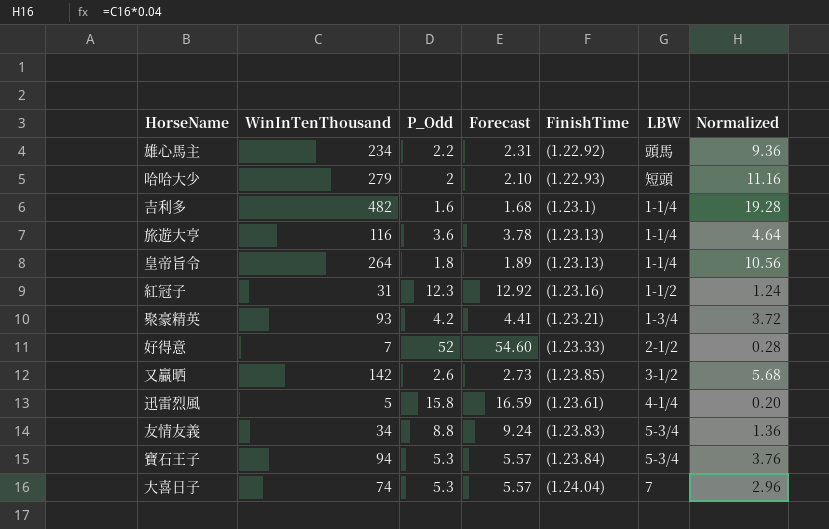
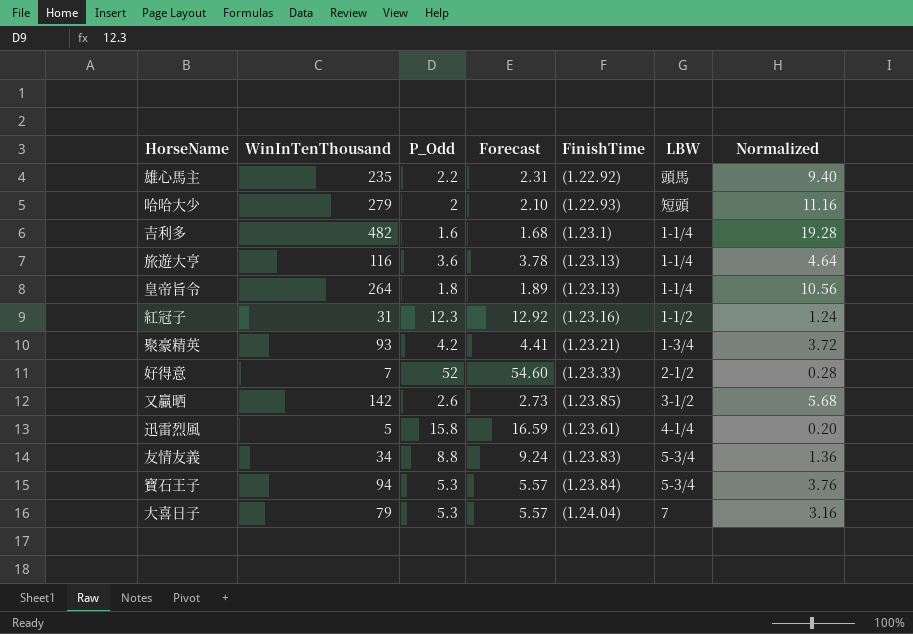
雄心馬主 | WinInTenThousand: 234 -> 235
雄心馬主 | Normalized: 9.36 -> 9.40
大喜日子 | WinInTenThousand: 74 -> 79
大喜日子 | Normalized: 2.96 -> 3.16

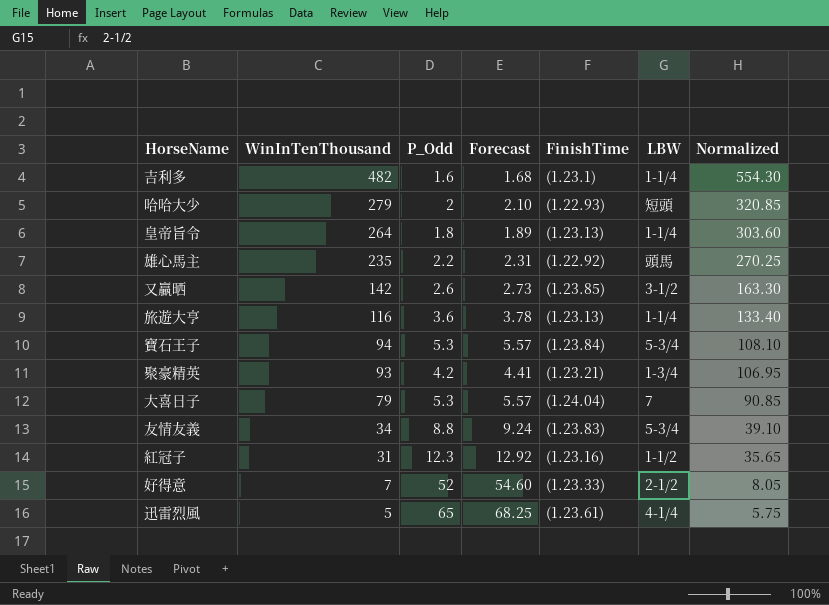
row order: none -> WinInTenThousand descending
column Normalized | formula: [WinInTenThousand] * 0.04 -> [WinInTenThousand] * 1.15
迅雷烈風 | P_Odd: 15.8 -> 65
迅雷烈風 | Forecast: 16.59 -> 68.25

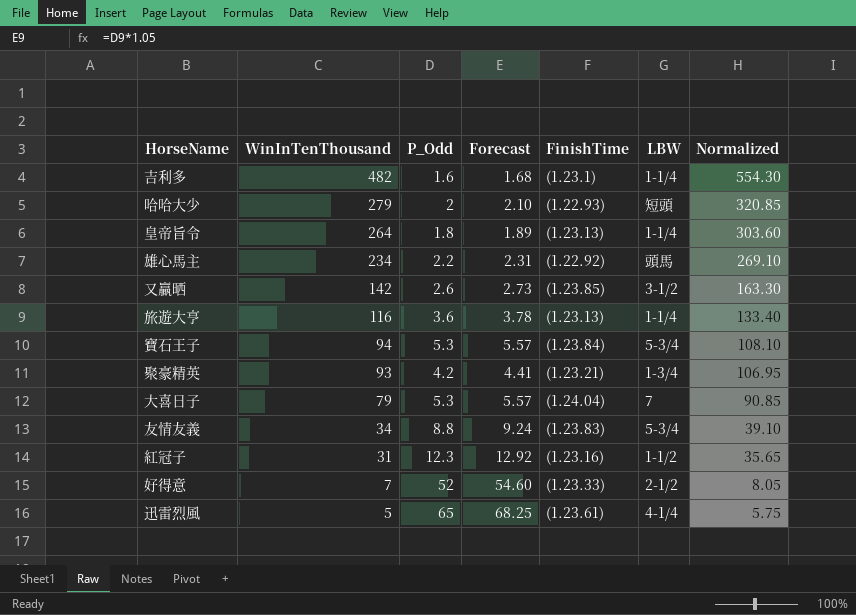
雄心馬主 | WinInTenThousand: 235 -> 234
雄心馬主 | Normalized: 270.25 -> 269.10

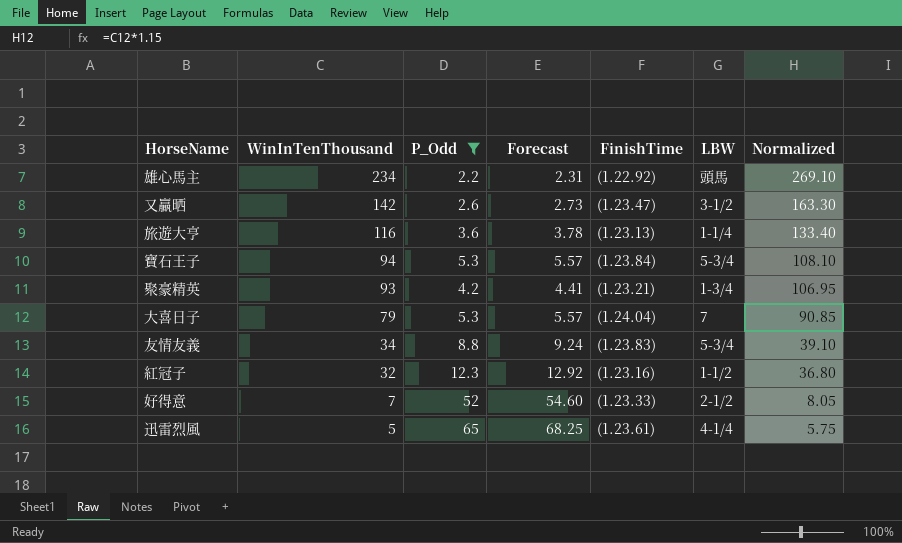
filter: none -> P_Odd >= 2.2
又贏晒 | FinishTime: (1.23.85) -> (1.23.47)
紅冠子 | WinInTenThousand: 31 -> 32
紅冠子 | Normalized: 35.65 -> 36.80

